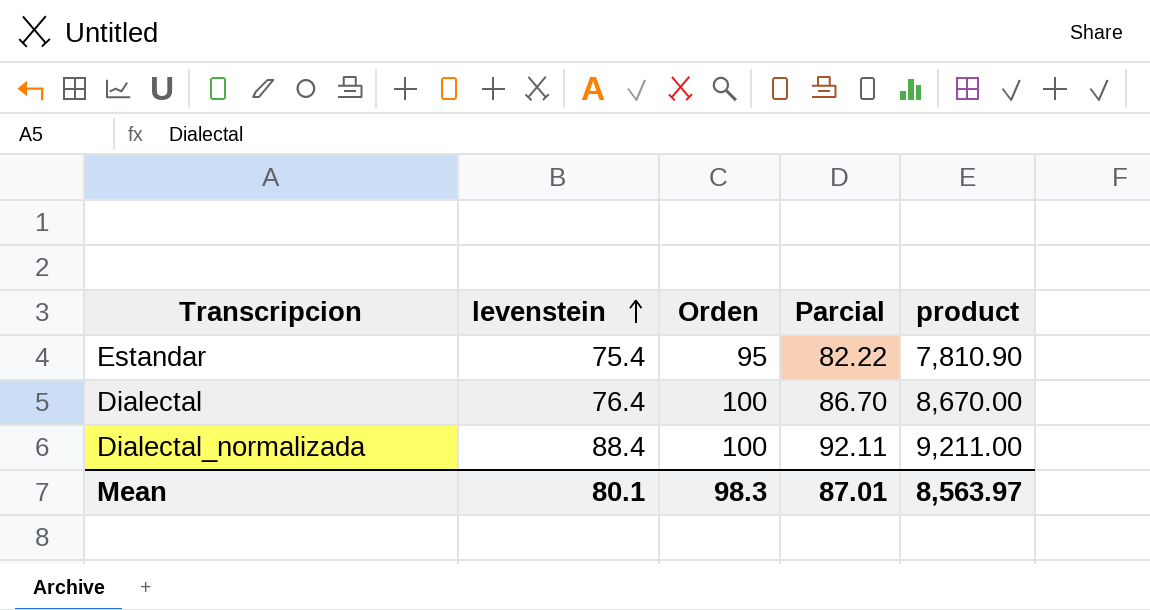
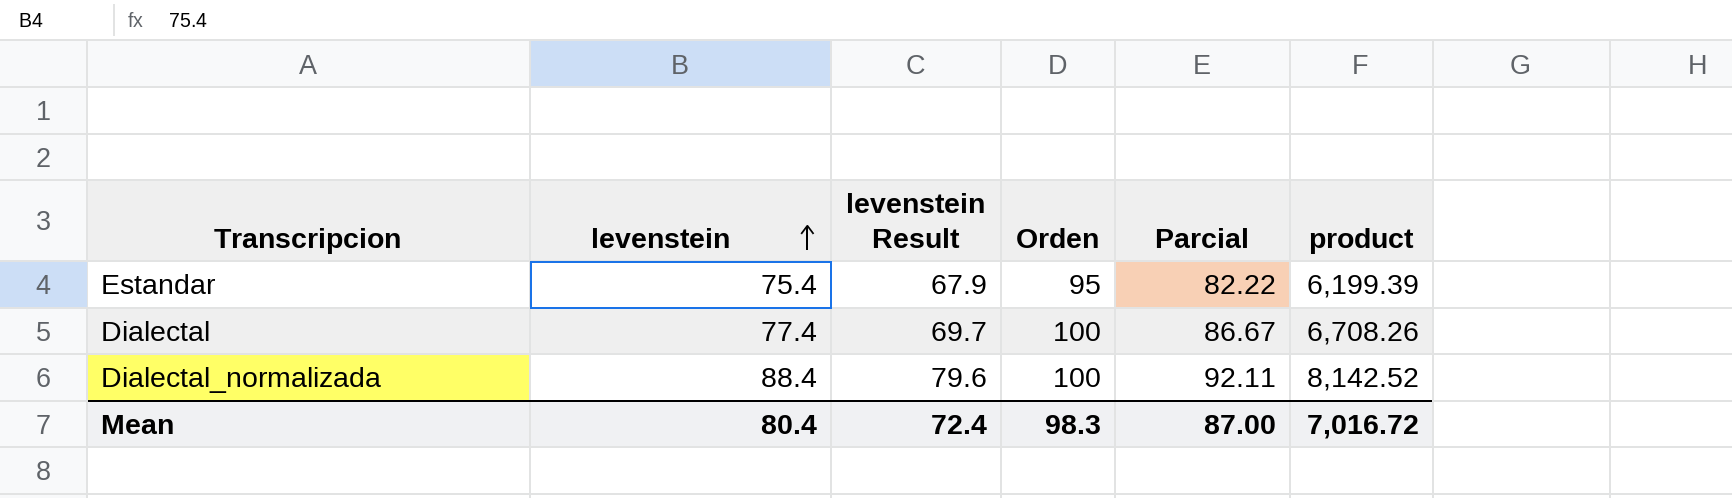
column levenstein Result | formula: none -> [levenstein] * 0.9
column product | formula: [Orden] * [Parcial] -> [levenstein] * [Parcial]
Dialectal | levenstein: 76.4 -> 77.4
Dialectal | Parcial: 86.70 -> 86.67
Mean | levenstein: 80.1 -> 80.4
Mean | Parcial: 87.01 -> 87.00
Mean | product: 8,563.97 -> 7,016.72

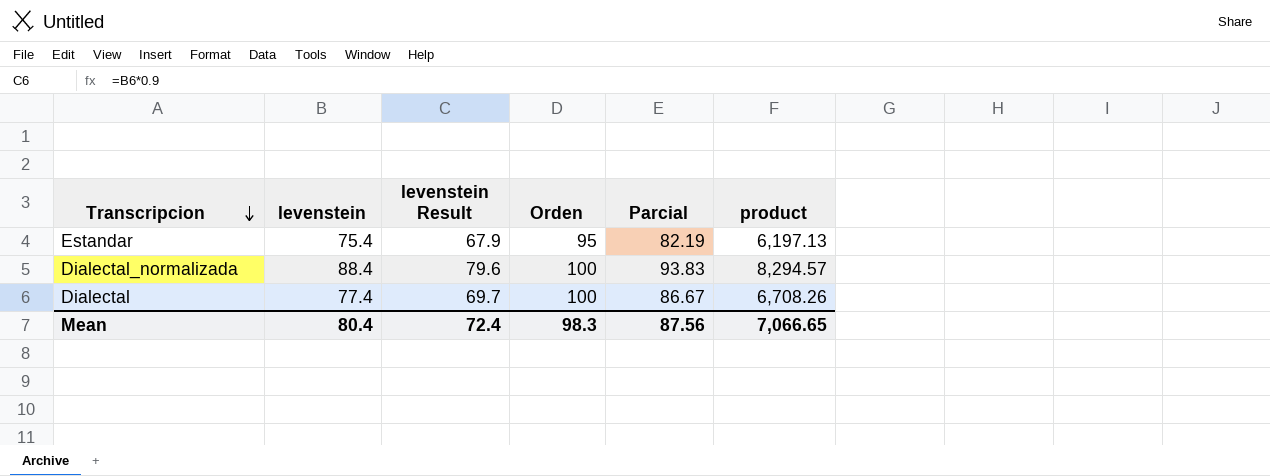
row order: levenstein ascending -> Transcripcion descending
Estandar | Parcial: 82.22 -> 82.19
Estandar | product: 6,199.39 -> 6,197.13
Dialectal_normalizada | Parcial: 92.11 -> 93.83
Dialectal_normalizada | product: 8,142.52 -> 8,294.57
Mean | Parcial: 87.00 -> 87.56
Mean | product: 7,016.72 -> 7,066.65

